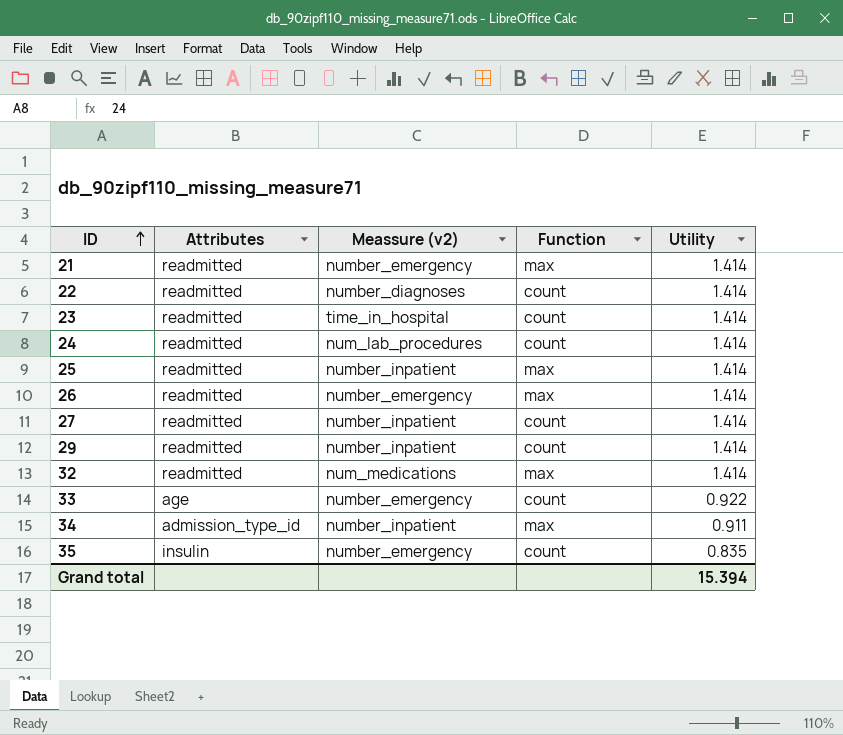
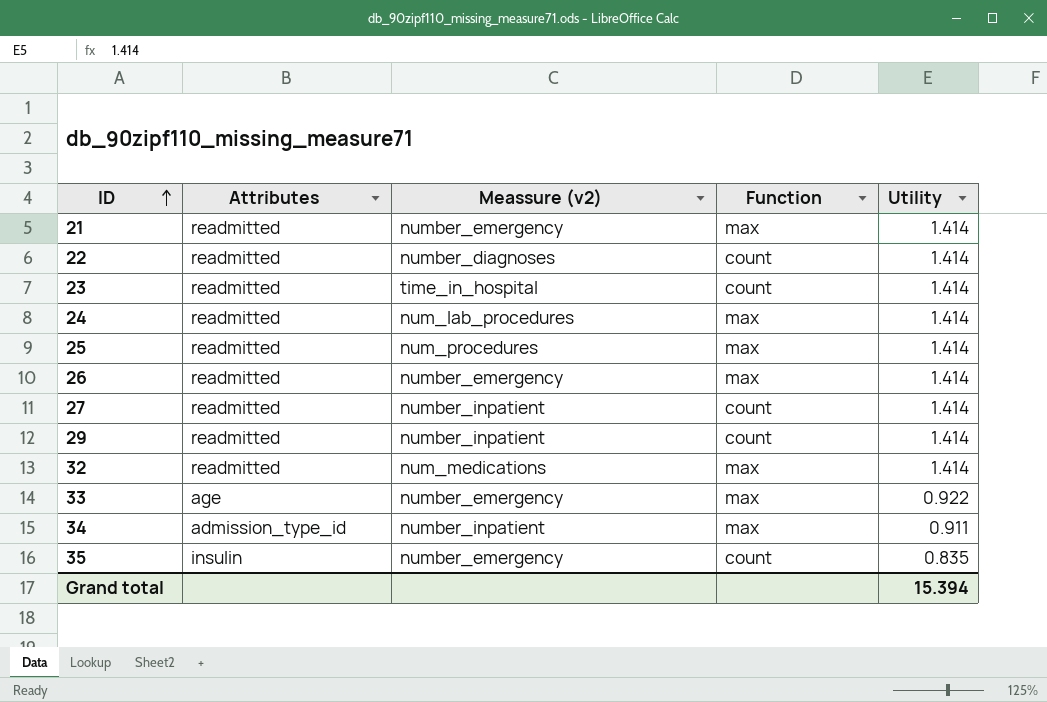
24 | Function: count -> max
25 | Meassure (v2): number_inpatient -> num_procedures
33 | Function: count -> max

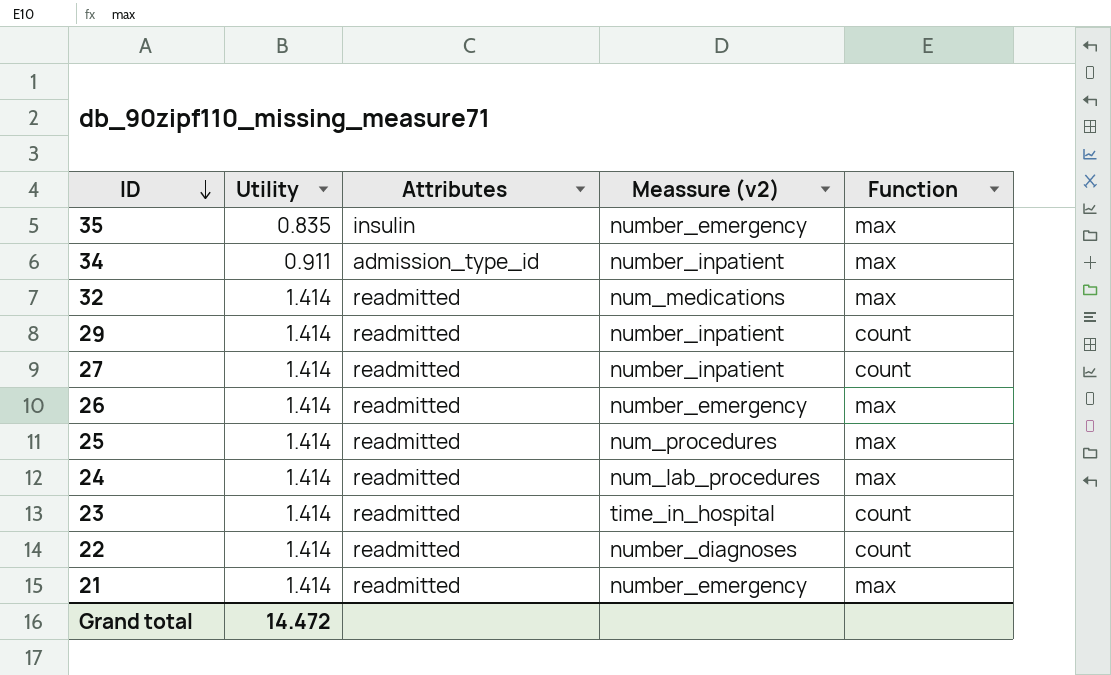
row order: ID ascending -> ID descending
column Utility | position: 5 -> 2
row 33: age | number_emergency | max | 0.922 -> none
35 | Function: count -> max
Grand total | Utility: 15.394 -> 14.472

